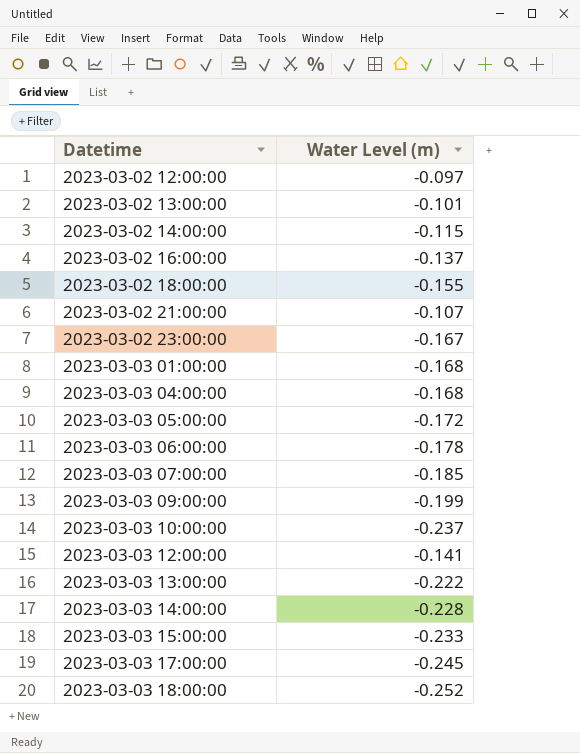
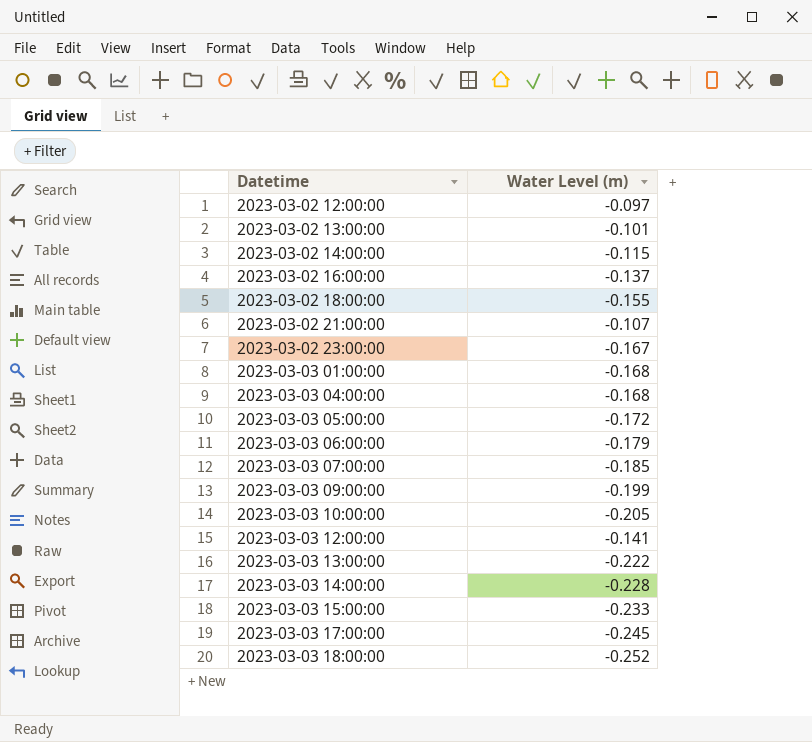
2023-03-03 06:00:00 | Water Level (m): -0.178 -> -0.179
2023-03-03 10:00:00 | Water Level (m): -0.237 -> -0.205

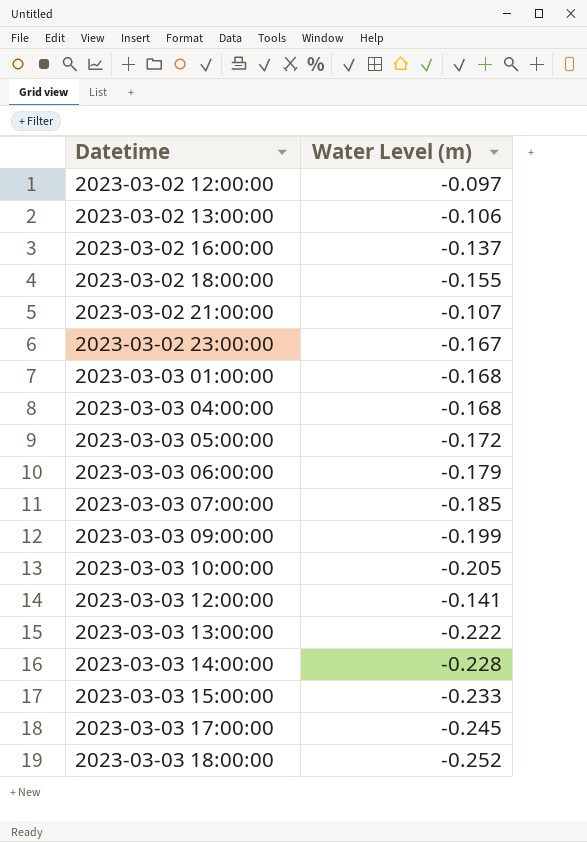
row 2023-03-02 14:00:00: -0.115 -> none
2023-03-02 13:00:00 | Water Level (m): -0.101 -> -0.106

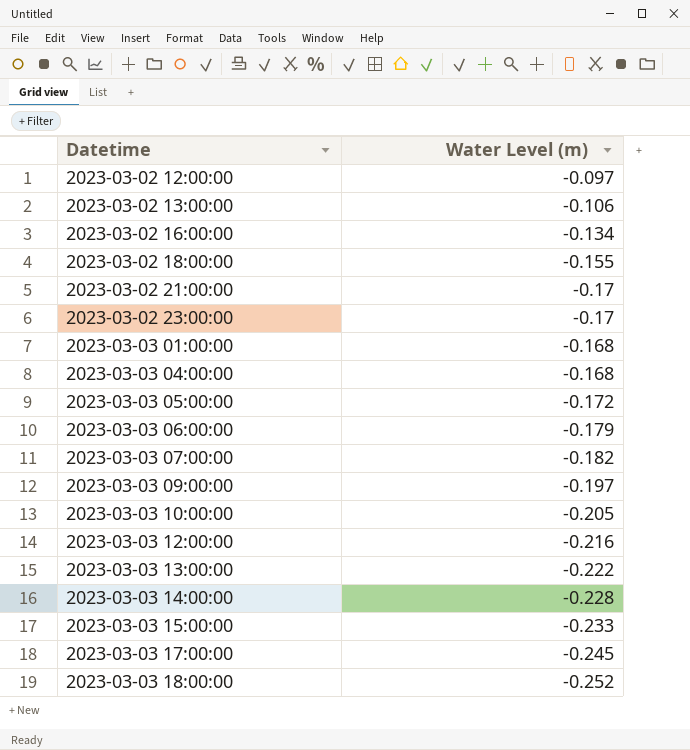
2023-03-02 16:00:00 | Water Level (m): -0.137 -> -0.134
2023-03-02 21:00:00 | Water Level (m): -0.107 -> -0.17
2023-03-02 23:00:00 | Water Level (m): -0.167 -> -0.17
2023-03-03 07:00:00 | Water Level (m): -0.185 -> -0.182
2023-03-03 09:00:00 | Water Level (m): -0.199 -> -0.197
2023-03-03 12:00:00 | Water Level (m): -0.141 -> -0.216

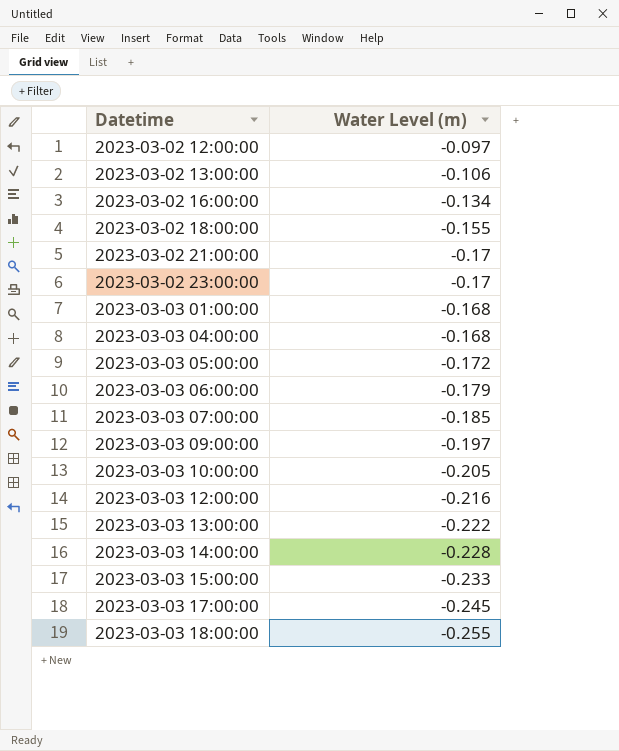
2023-03-03 07:00:00 | Water Level (m): -0.182 -> -0.185
2023-03-03 18:00:00 | Water Level (m): -0.252 -> -0.255

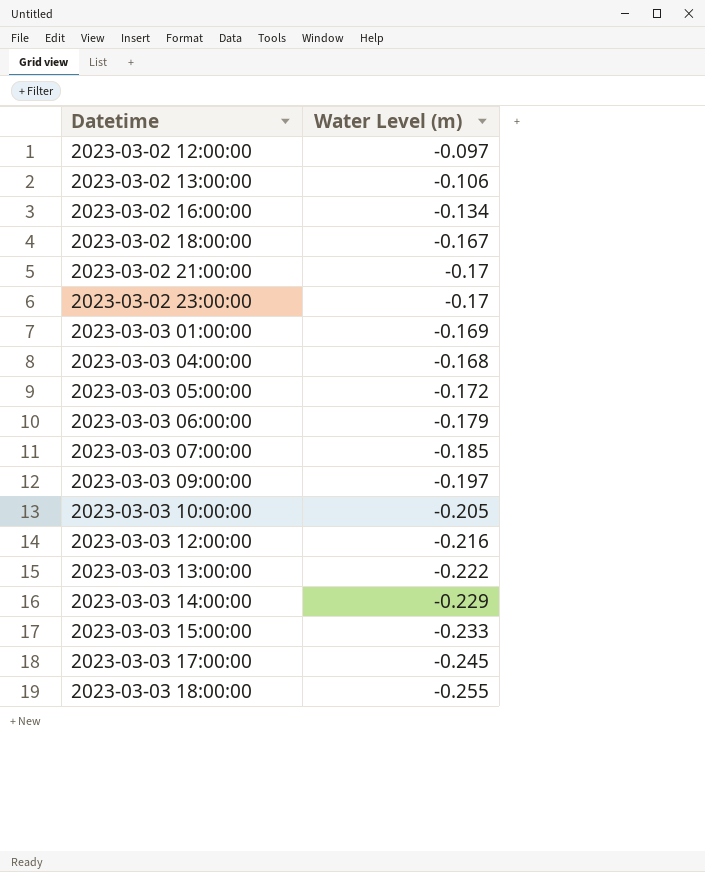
2023-03-02 18:00:00 | Water Level (m): -0.155 -> -0.167
2023-03-03 01:00:00 | Water Level (m): -0.168 -> -0.169
2023-03-03 14:00:00 | Water Level (m): -0.228 -> -0.229

